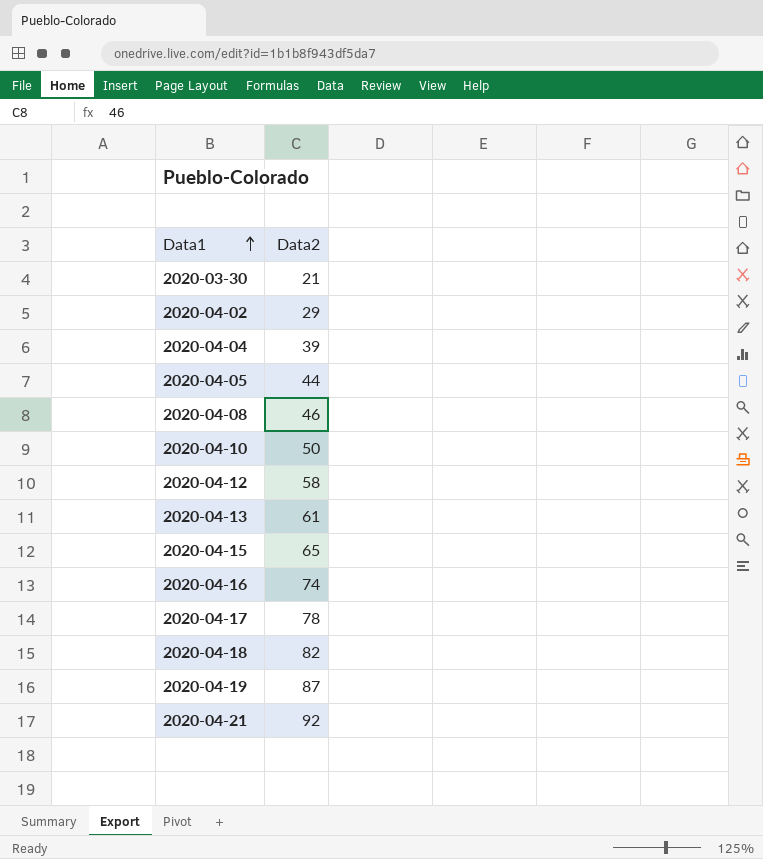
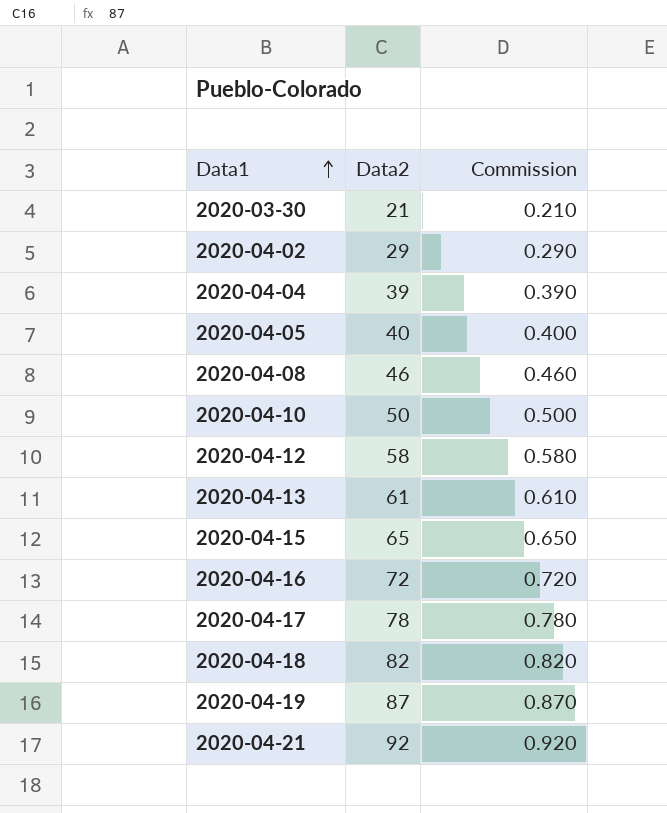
column Commission | formula: none -> [Data2] * 0.01
2020-04-05 | Data2: 44 -> 40
2020-04-16 | Data2: 74 -> 72

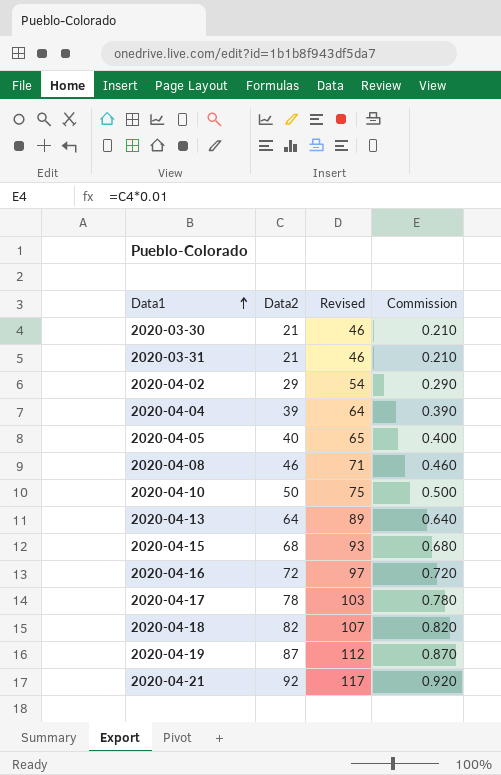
column Revised | formula: none -> [Data2] + 25
row 2020-04-12: 58 | 0.580 -> none
row 2020-03-31: none -> 21 | 46 | 0.210
2020-04-13 | Data2: 61 -> 64
2020-04-13 | Commission: 0.610 -> 0.640
2020-04-15 | Data2: 65 -> 68
2020-04-15 | Commission: 0.650 -> 0.680

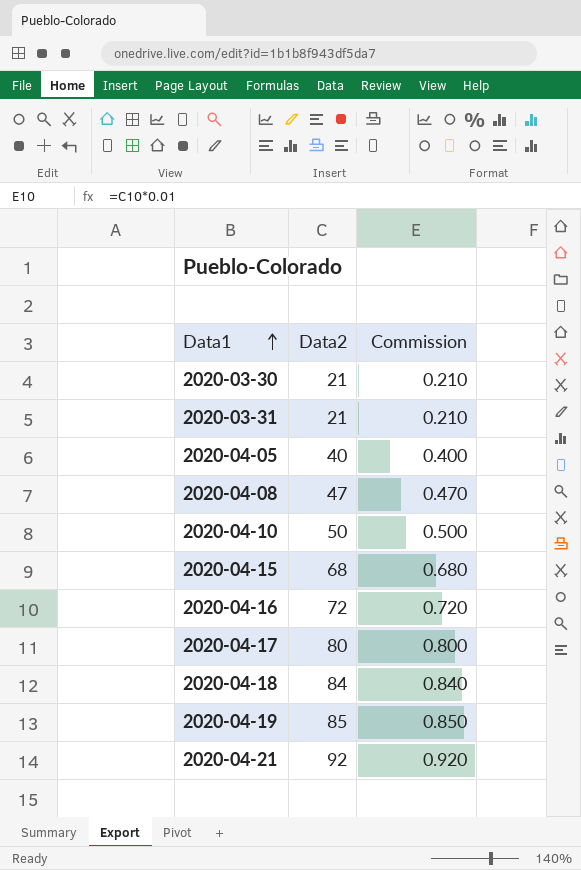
column Revised | formula: [Data2] + 25 -> none
row 2020-04-02: 29 | 54 | 0.290 -> none
row 2020-04-04: 39 | 64 | 0.390 -> none
row 2020-04-13: 64 | 89 | 0.640 -> none
2020-04-08 | Data2: 46 -> 47
2020-04-08 | Commission: 0.460 -> 0.470
2020-04-17 | Data2: 78 -> 80
2020-04-17 | Commission: 0.780 -> 0.800
2020-04-18 | Data2: 82 -> 84
2020-04-18 | Commission: 0.820 -> 0.840
2020-04-19 | Data2: 87 -> 85
2020-04-19 | Commission: 0.870 -> 0.850

